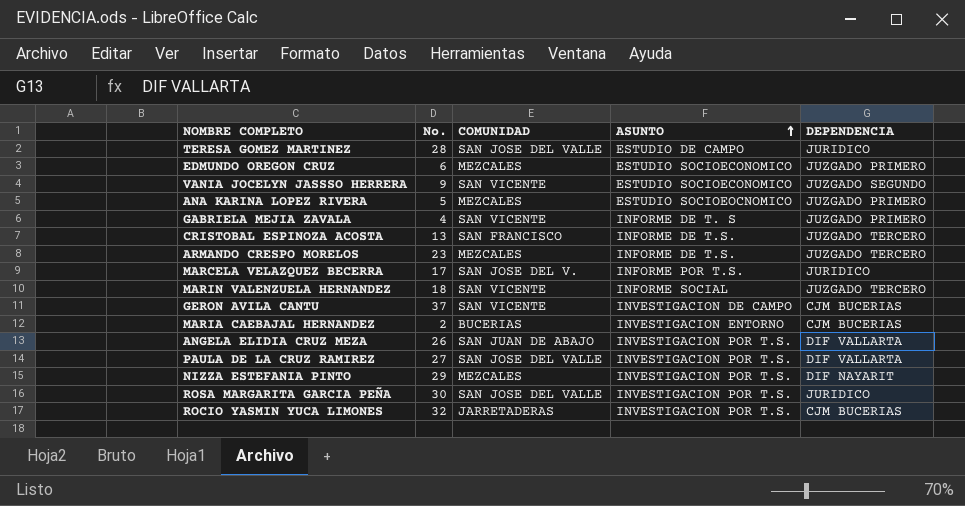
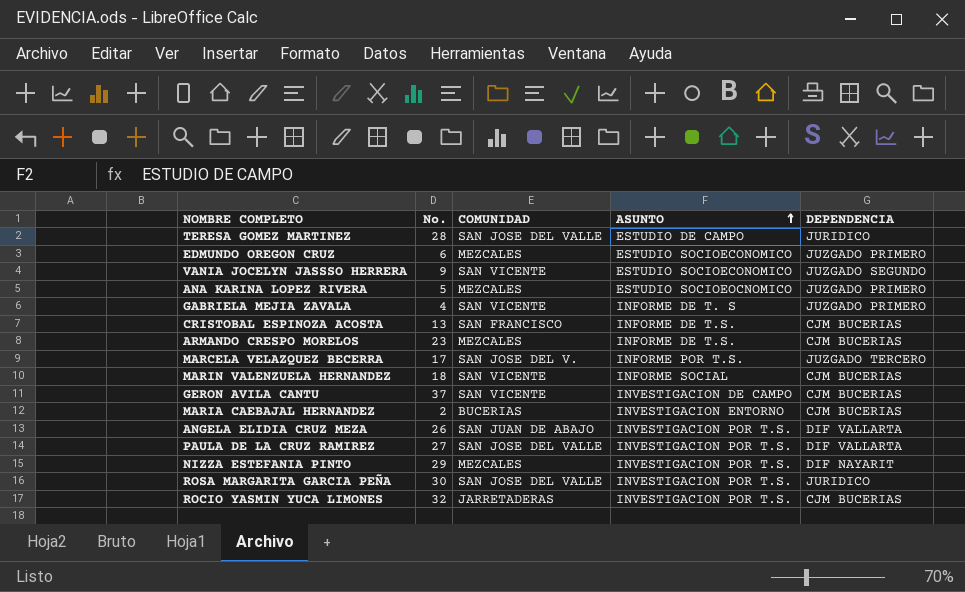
CRISTOBAL ESPINOZA ACOSTA | DEPENDENCIA: JUZGADO TERCERO -> CJM BUCERIAS
ARMANDO CRESPO MORELOS | DEPENDENCIA: JUZGADO TERCERO -> CJM BUCERIAS
MARCELA VELAZQUEZ BECERRA | DEPENDENCIA: JURIDICO -> JUZGADO TERCERO
MARIN VALENZUELA HERNANDEZ | DEPENDENCIA: JUZGADO TERCERO -> CJM BUCERIAS

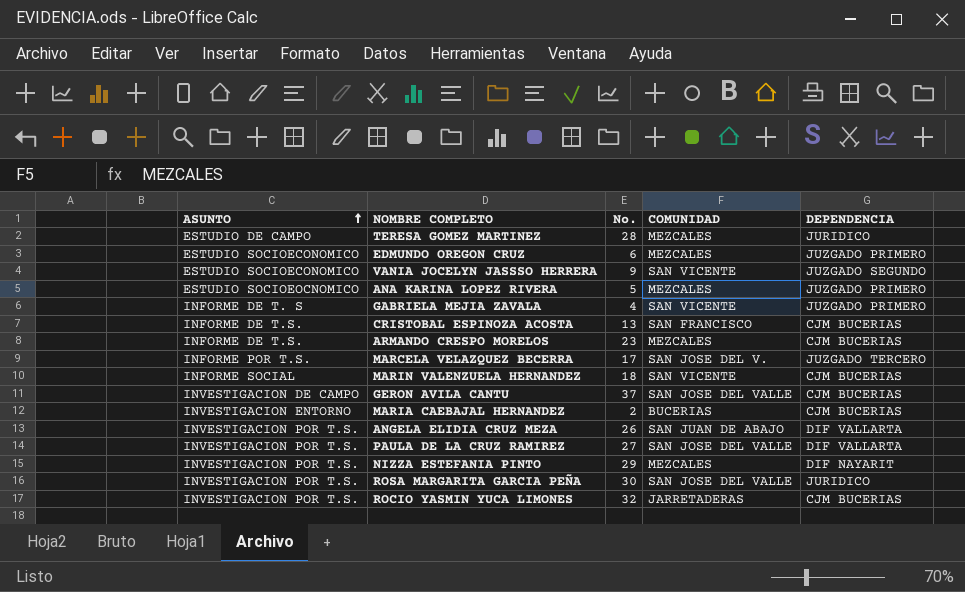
column ASUNTO | position: 4 -> 1
TERESA GOMEZ MARTINEZ | COMUNIDAD: SAN JOSE DEL VALLE -> MEZCALES
GERON AVILA CANTU | COMUNIDAD: SAN VICENTE -> SAN JOSE DEL VALLE

